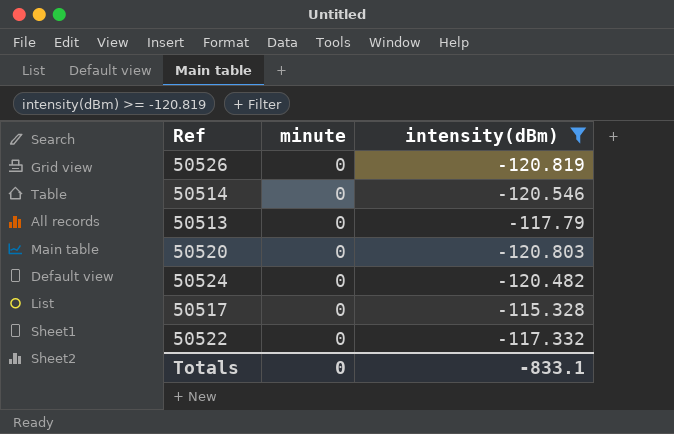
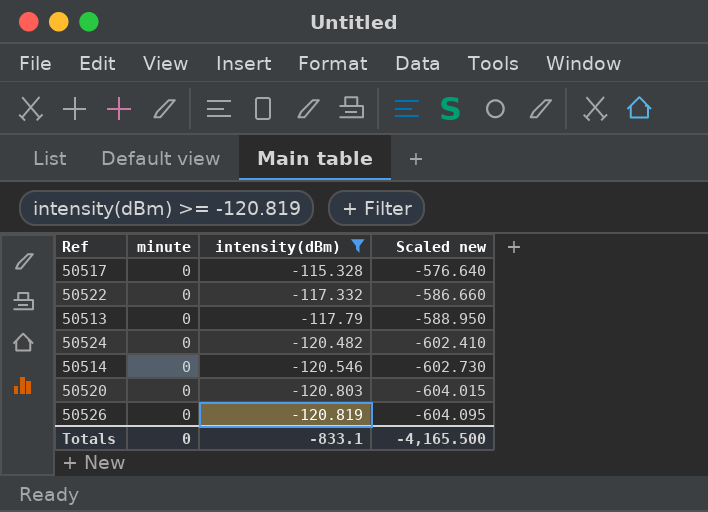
row order: none -> intensity(dBm) descending
column Scaled new | formula: none -> [intensity(dBm)] * 5

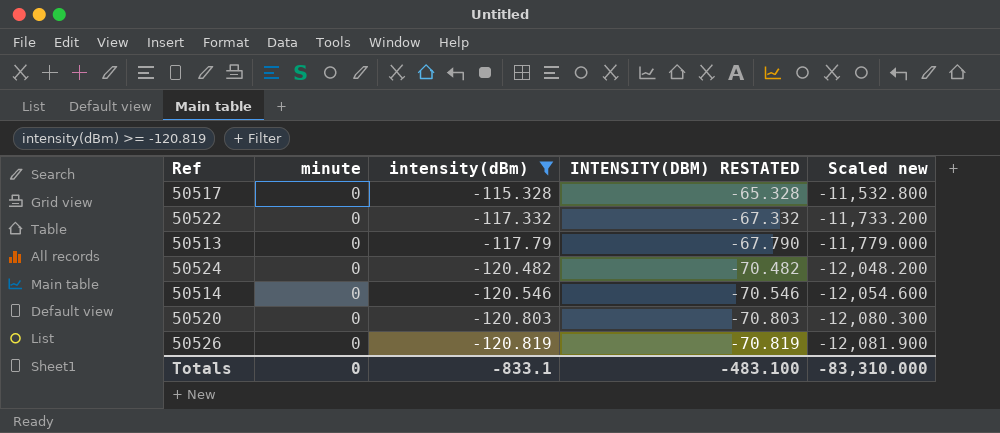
column INTENSITY(DBM) RESTATED | formula: none -> [intensity(dBm)] + 50
column Scaled new | formula: [intensity(dBm)] * 5 -> [intensity(dBm)] * 100
Totals | Scaled new: -4,165.500 -> -83,310.000

